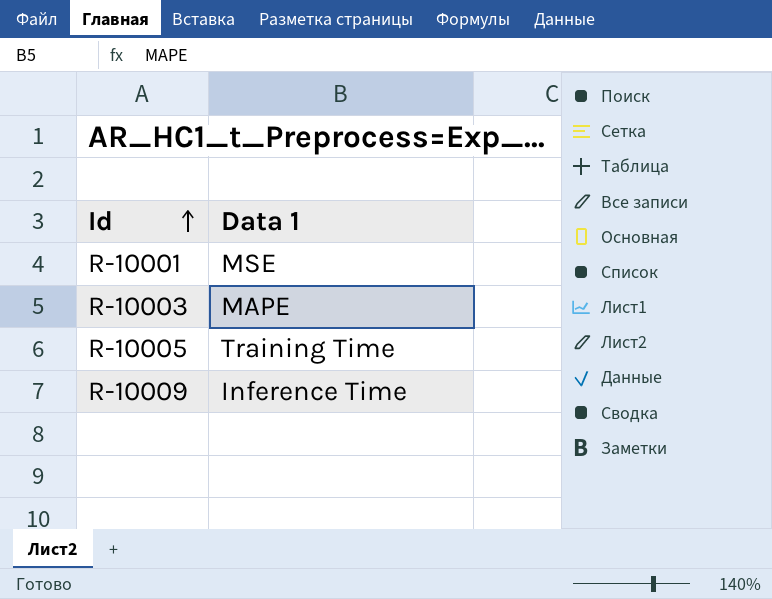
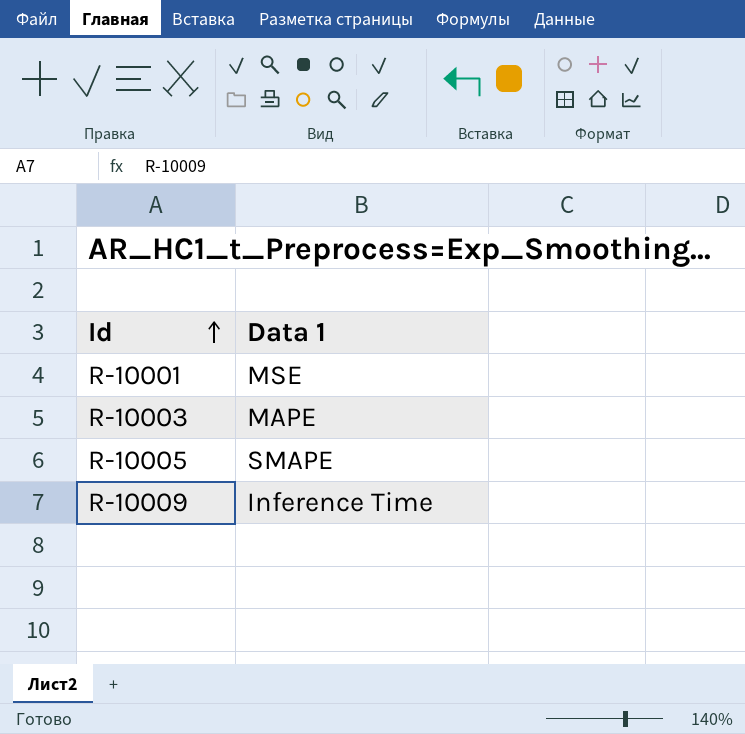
R-10005 | Data 1: Training Time -> SMAPE

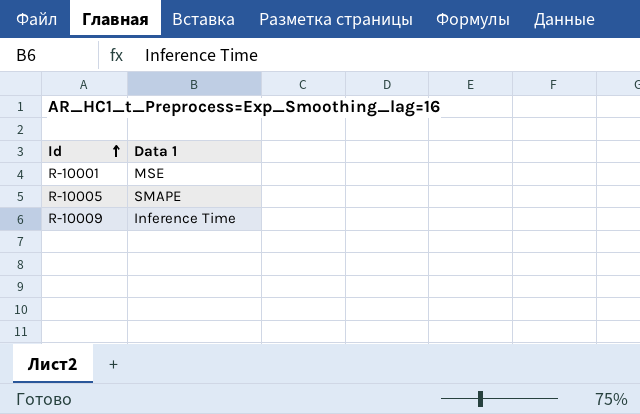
row R-10003: MAPE -> none

